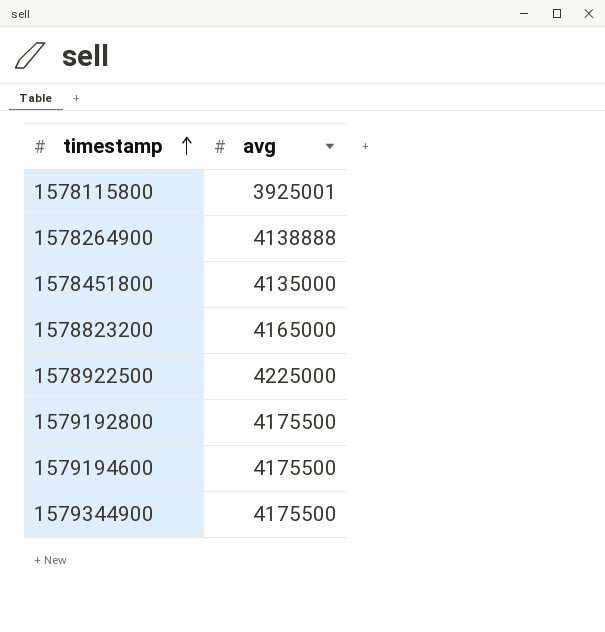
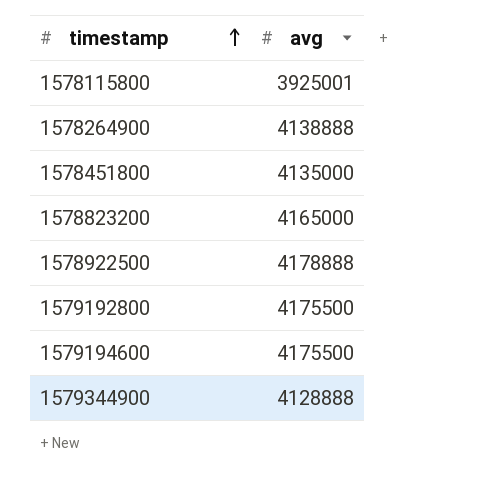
1578922500 | avg: 4225000 -> 4178888
1579344900 | avg: 4175500 -> 4128888

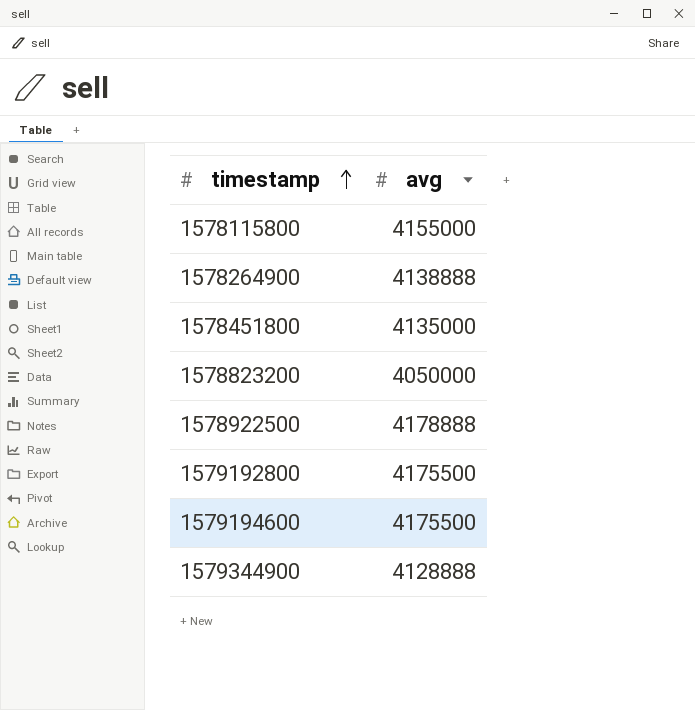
1578115800 | avg: 3925001 -> 4155000
1578823200 | avg: 4165000 -> 4050000

